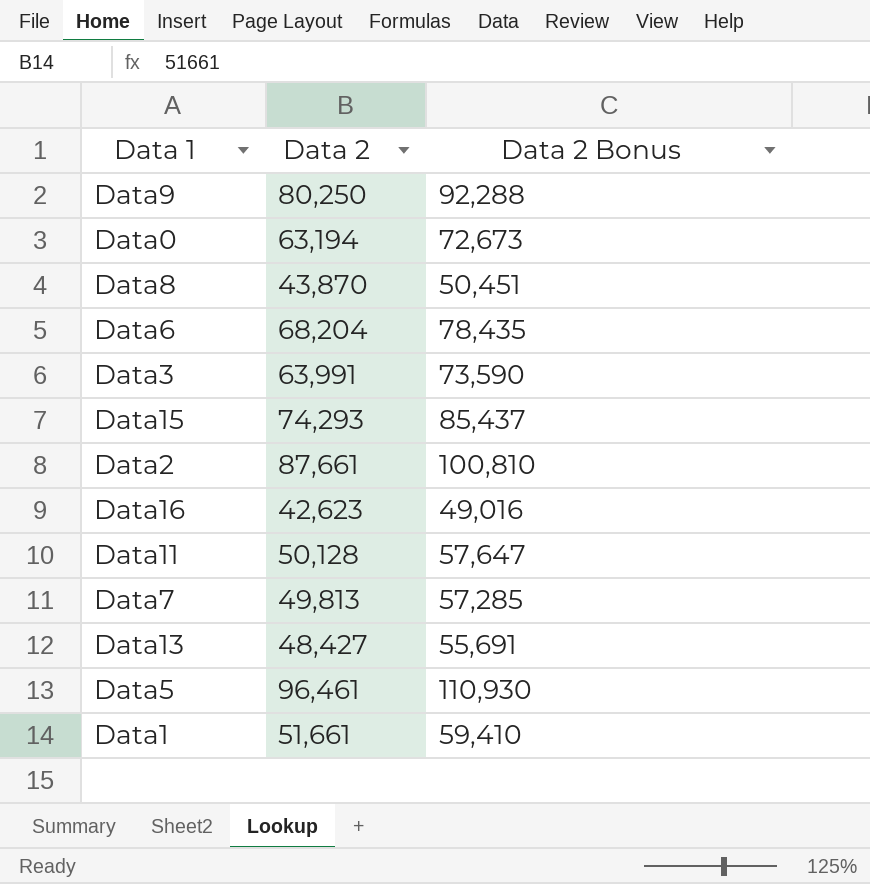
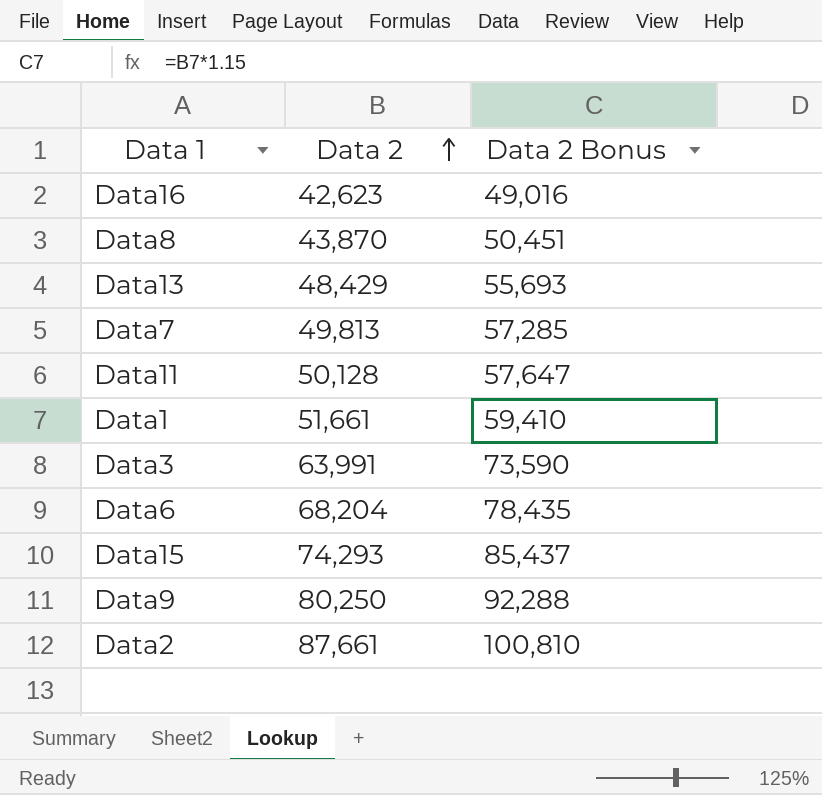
row order: none -> Data 2 ascending
row Data0: 63,194 | 72,673 -> none
row Data5: 96,461 | 110,930 -> none
Data13 | Data 2: 48,427 -> 48,429
Data13 | Data 2 Bonus: 55,691 -> 55,693

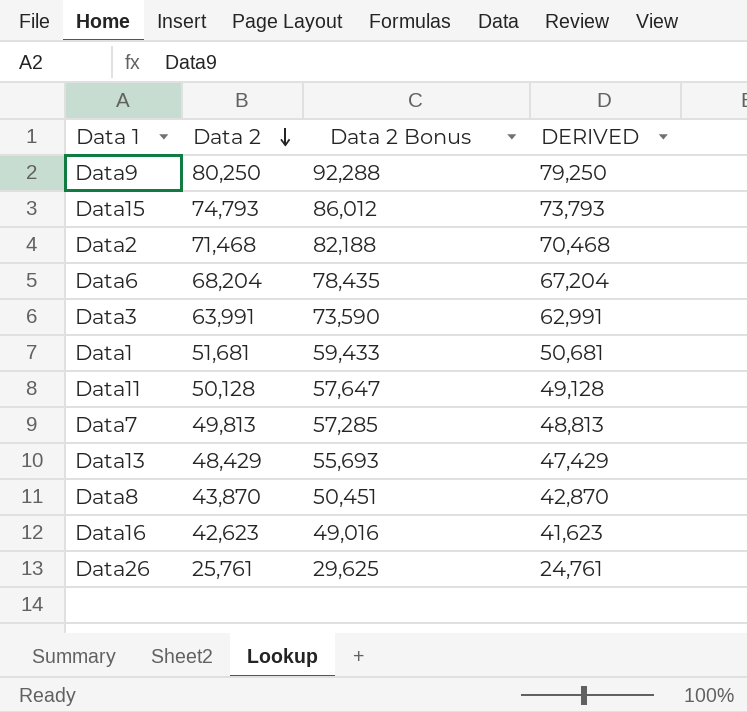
row order: Data 2 ascending -> Data 2 descending
column DERIVED | formula: none -> [Data 2] - 1000
Data15 | Data 2: 74,293 -> 74,793
Data15 | Data 2 Bonus: 85,437 -> 86,012
Data2 | Data 2: 87,661 -> 71,468
Data2 | Data 2 Bonus: 100,810 -> 82,188
Data1 | Data 2: 51,661 -> 51,681
Data1 | Data 2 Bonus: 59,410 -> 59,433
row Data26: none -> 25,761 | 29,625 | 24,761

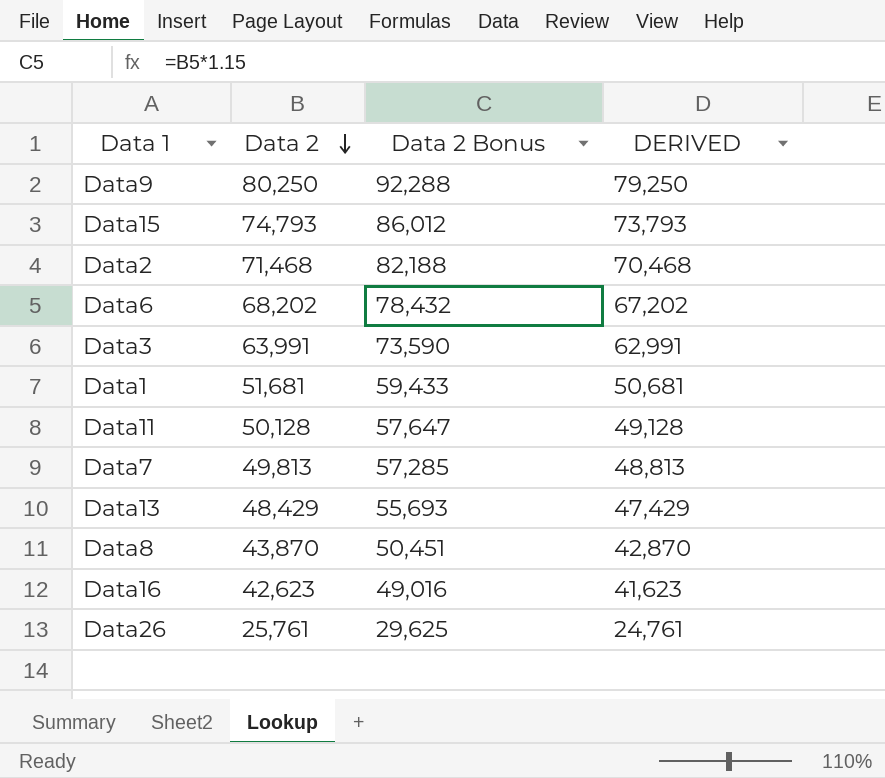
Data6 | Data 2: 68,204 -> 68,202
Data6 | Data 2 Bonus: 78,435 -> 78,432
Data6 | DERIVED: 67,204 -> 67,202

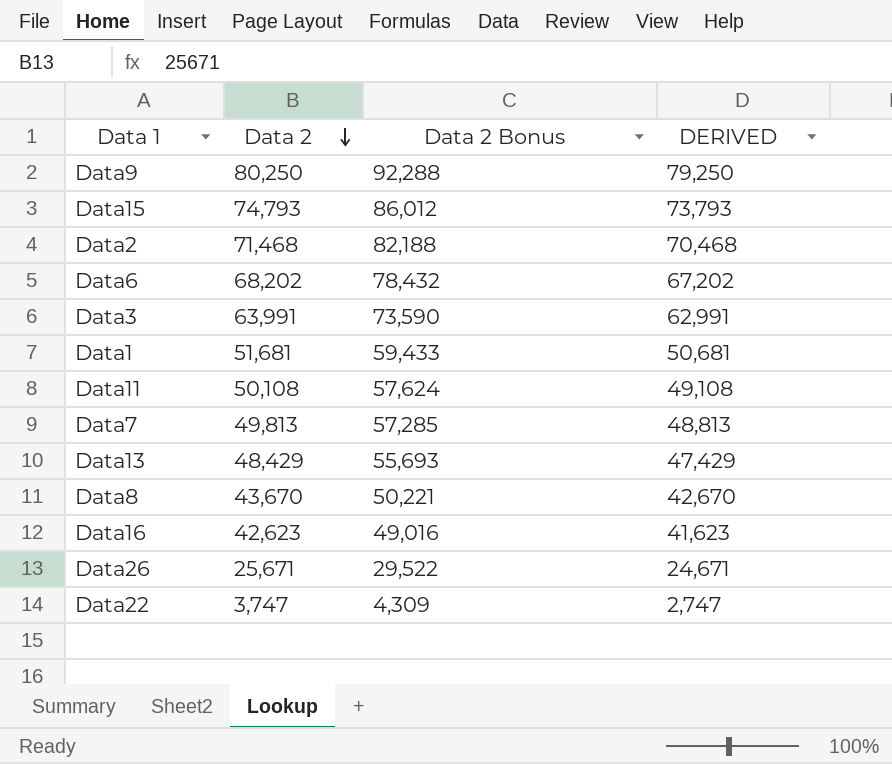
Data11 | Data 2: 50,128 -> 50,108
Data11 | Data 2 Bonus: 57,647 -> 57,624
Data11 | DERIVED: 49,128 -> 49,108
Data8 | Data 2: 43,870 -> 43,670
Data8 | Data 2 Bonus: 50,451 -> 50,221
Data8 | DERIVED: 42,870 -> 42,670
Data26 | Data 2: 25,761 -> 25,671
Data26 | Data 2 Bonus: 29,625 -> 29,522
Data26 | DERIVED: 24,761 -> 24,671
row Data22: none -> 3,747 | 4,309 | 2,747

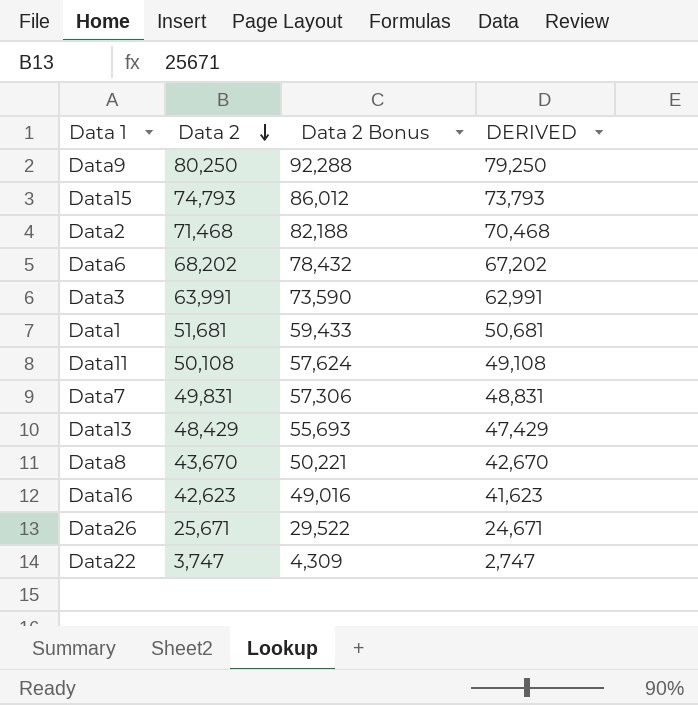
Data7 | Data 2: 49,813 -> 49,831
Data7 | Data 2 Bonus: 57,285 -> 57,306
Data7 | DERIVED: 48,813 -> 48,831

